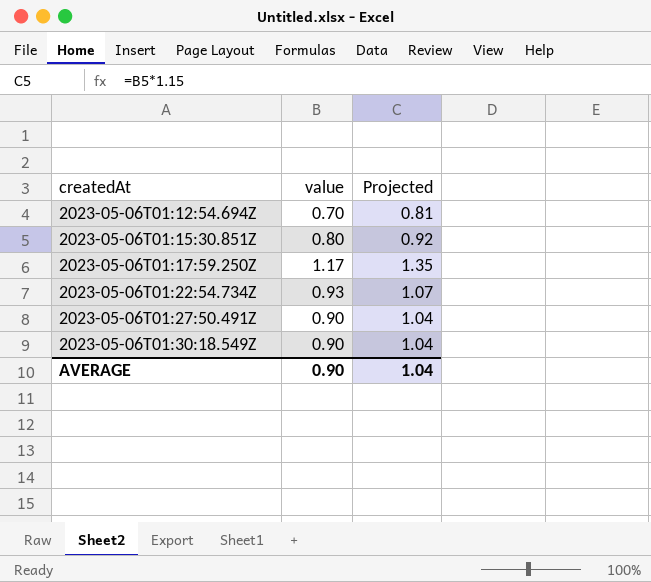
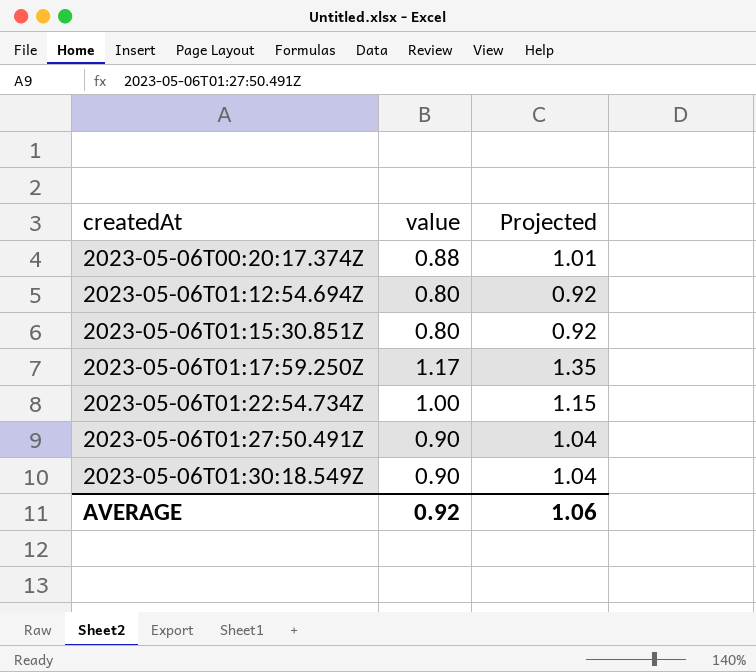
row 2023-05-06T00:20:17.374Z: none -> 0.88 | 1.01
2023-05-06T01:12:54.694Z | value: 0.70 -> 0.80
2023-05-06T01:12:54.694Z | Projected: 0.81 -> 0.92
2023-05-06T01:22:54.734Z | value: 0.93 -> 1.00
2023-05-06T01:22:54.734Z | Projected: 1.07 -> 1.15
AVERAGE | value: 0.90 -> 0.92
AVERAGE | Projected: 1.04 -> 1.06

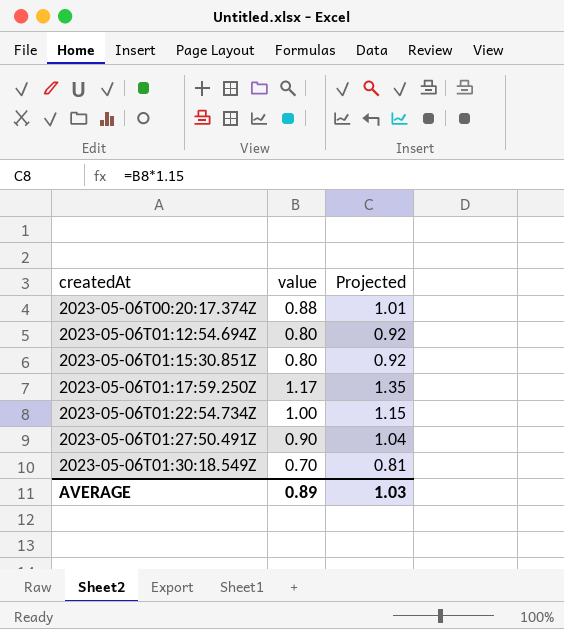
2023-05-06T01:30:18.549Z | value: 0.90 -> 0.70
2023-05-06T01:30:18.549Z | Projected: 1.04 -> 0.81
AVERAGE | value: 0.92 -> 0.89
AVERAGE | Projected: 1.06 -> 1.03

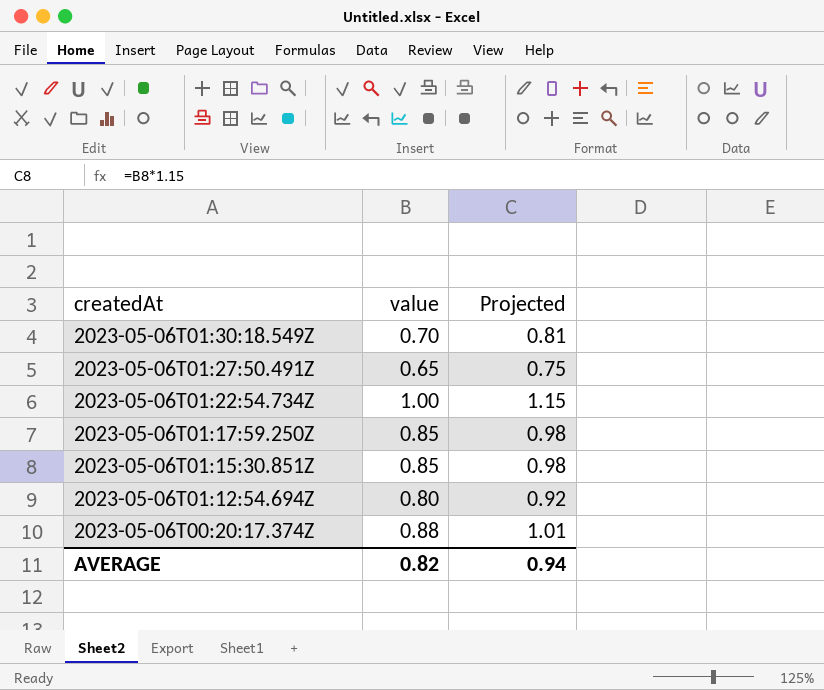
row order: createdAt ascending -> createdAt descending
2023-05-06T01:27:50.491Z | value: 0.90 -> 0.65
2023-05-06T01:27:50.491Z | Projected: 1.04 -> 0.75
2023-05-06T01:17:59.250Z | value: 1.17 -> 0.85
2023-05-06T01:17:59.250Z | Projected: 1.35 -> 0.98
2023-05-06T01:15:30.851Z | value: 0.80 -> 0.85
2023-05-06T01:15:30.851Z | Projected: 0.92 -> 0.98
AVERAGE | value: 0.89 -> 0.82
AVERAGE | Projected: 1.03 -> 0.94

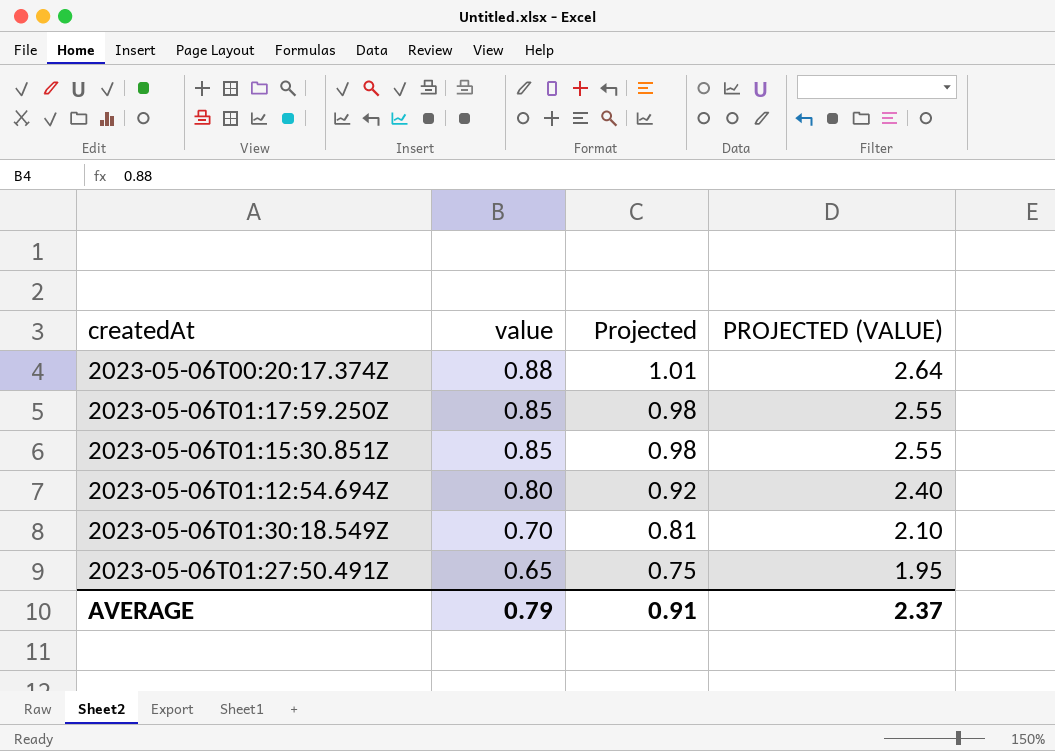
row order: createdAt descending -> value descending
column PROJECTED (VALUE) | formula: none -> [value] * 3
row 2023-05-06T01:22:54.734Z: 1.00 | 1.15 -> none
AVERAGE | value: 0.82 -> 0.79
AVERAGE | Projected: 0.94 -> 0.91

